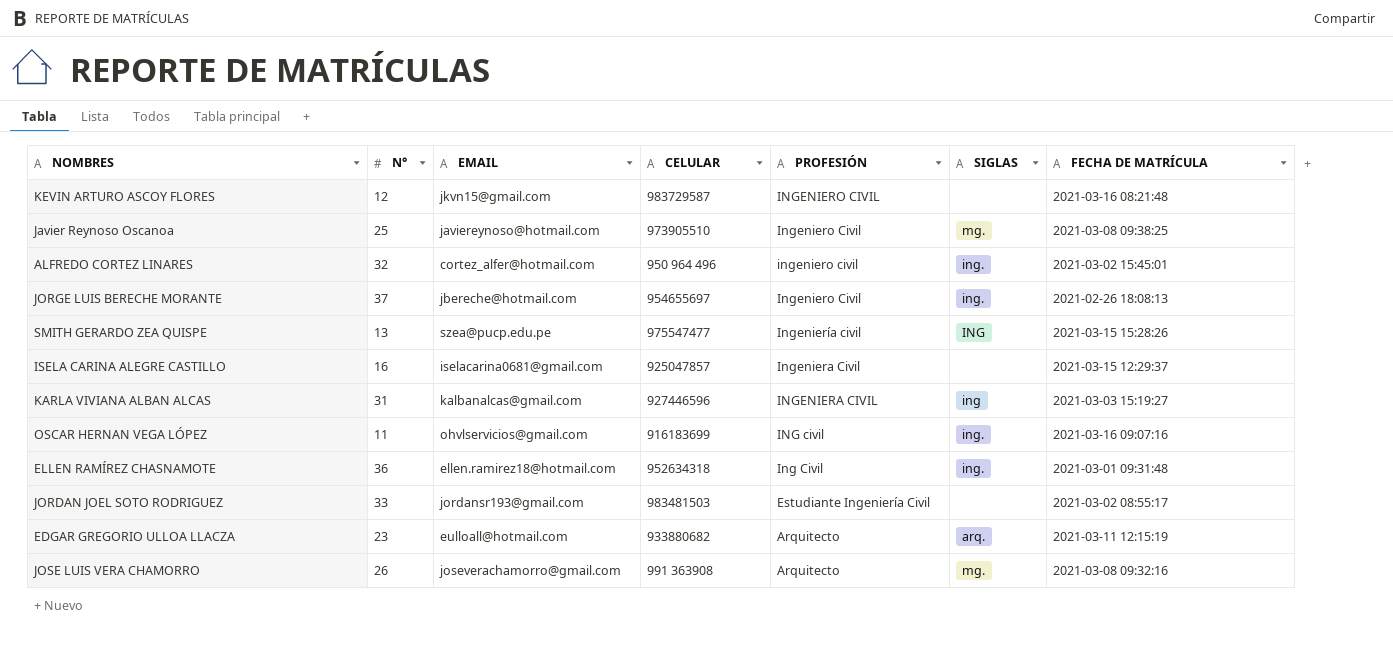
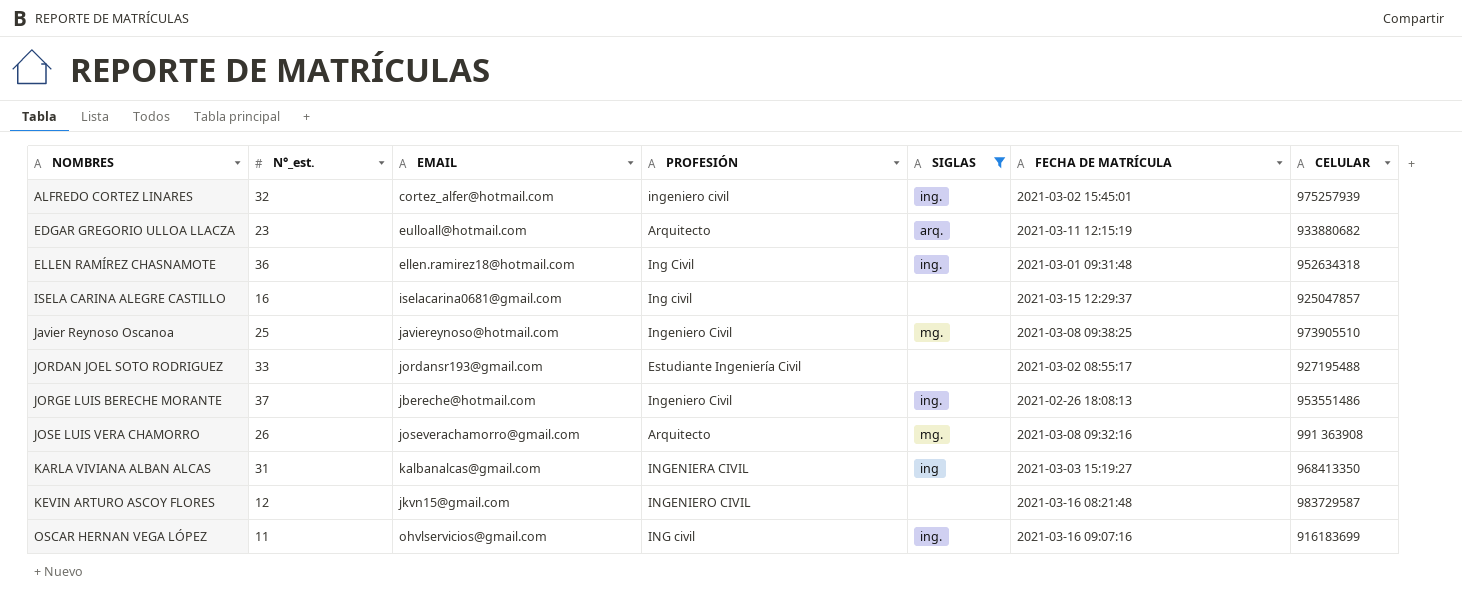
filter: none -> SIGLAS != ING
row order: PROFESIÓN descending -> NOMBRES ascending
column name: N° -> N°_est.
column CELULAR | position: 4 -> 7
ALFREDO CORTEZ LINARES | CELULAR: 950 964 496 -> 975257939
ISELA CARINA ALEGRE CASTILLO | PROFESIÓN: Ingeniera Civil -> Ing civil
JORDAN JOEL SOTO RODRIGUEZ | CELULAR: 983481503 -> 927195488
JORGE LUIS BERECHE MORANTE | CELULAR: 954655697 -> 953551486
KARLA VIVIANA ALBAN ALCAS | CELULAR: 927446596 -> 968413350

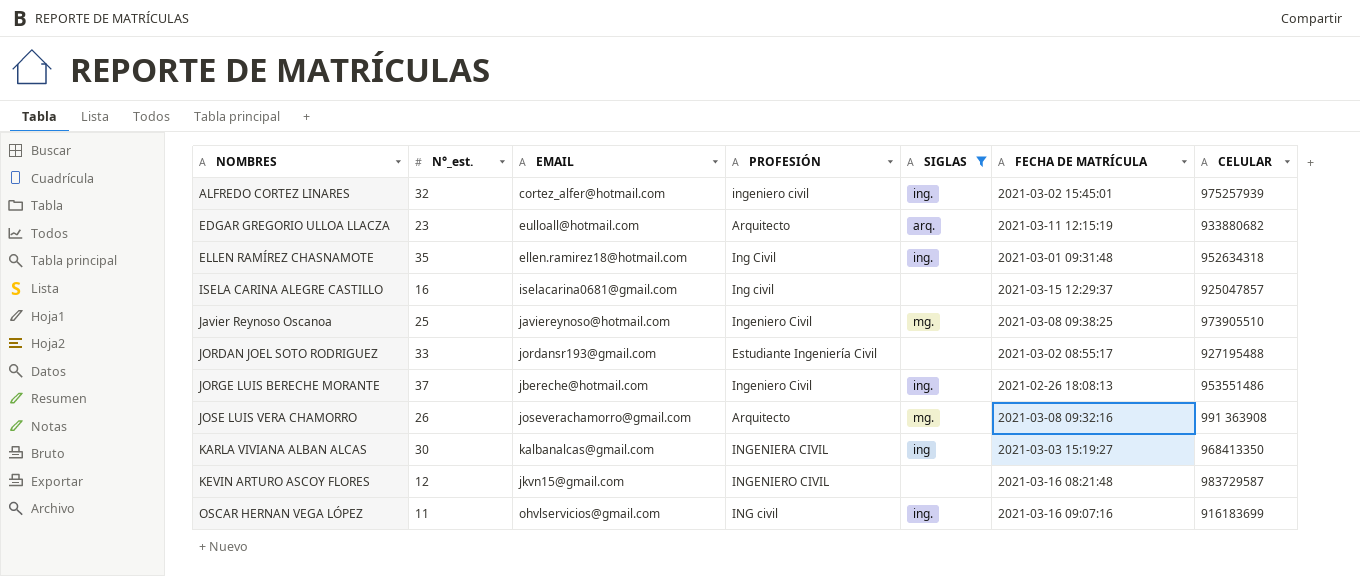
ELLEN RAMÍREZ CHASNAMOTE | N°_est.: 36 -> 35
KARLA VIVIANA ALBAN ALCAS | N°_est.: 31 -> 30

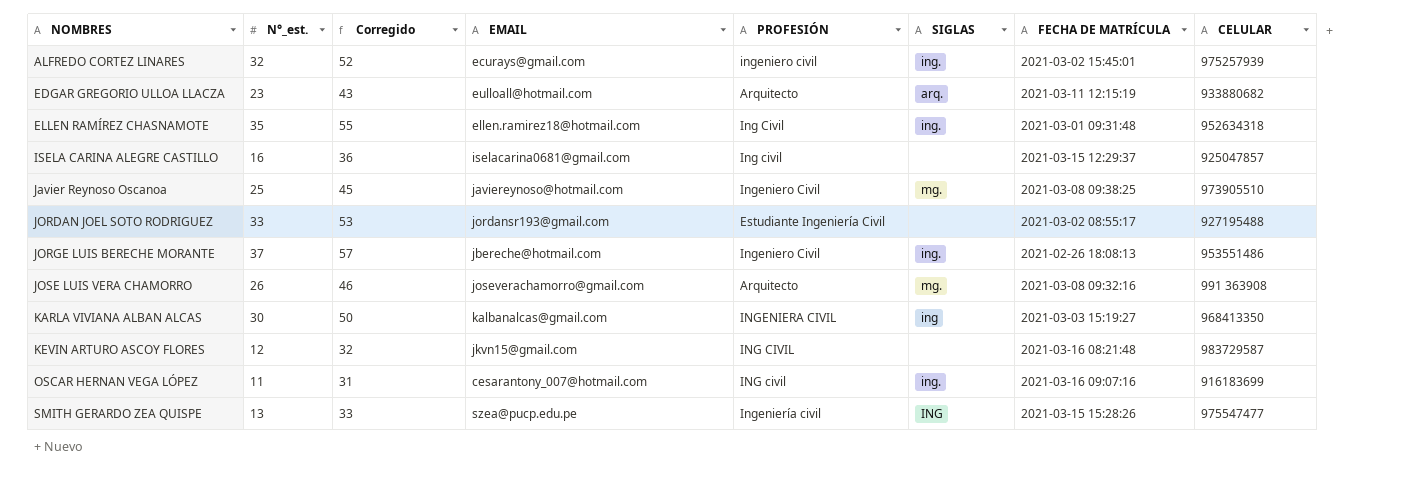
filter: SIGLAS != ING -> none
column Corregido | formula: none -> [N°_est.] + 20
ALFREDO CORTEZ LINARES | EMAIL: cortez_alfer@hotmail.com -> ecurays@gmail.com
KEVIN ARTURO ASCOY FLORES | PROFESIÓN: INGENIERO CIVIL -> ING CIVIL
OSCAR HERNAN VEGA LÓPEZ | EMAIL: ohvlservicios@gmail.com -> cesarantony_007@hotmail.com

